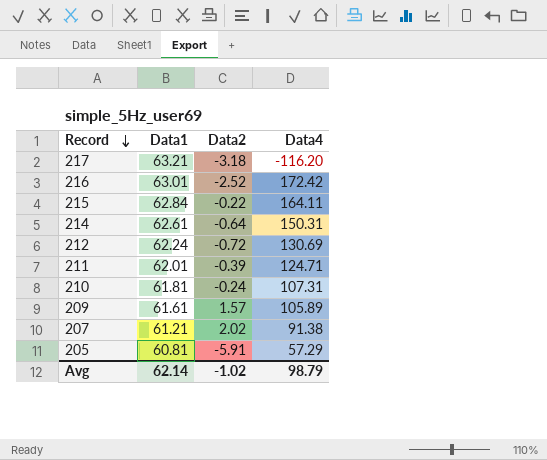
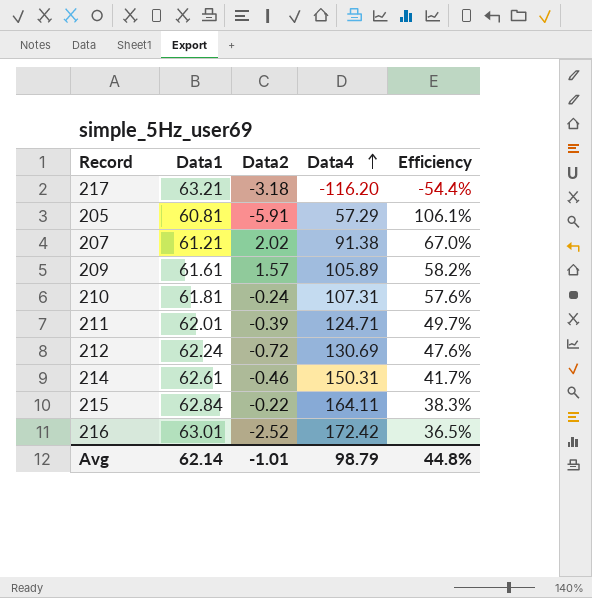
row order: Record descending -> Data4 ascending
column Efficiency | formula: none -> [Data1] / [Data4]
214 | Data2: -0.64 -> -0.46
Avg | Data2: -1.02 -> -1.01

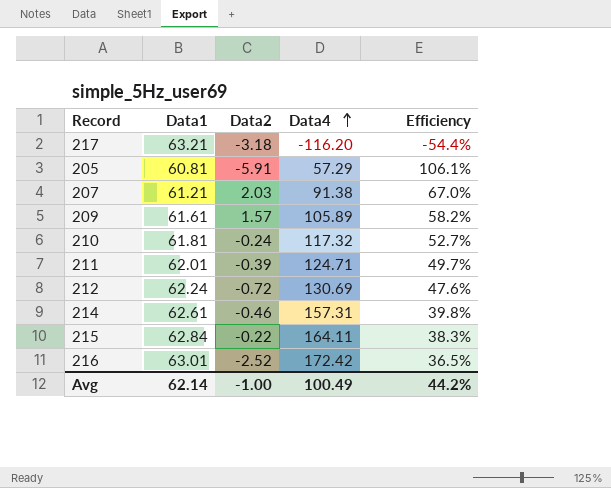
207 | Data2: 2.02 -> 2.03
210 | Data4: 107.31 -> 117.32
210 | Efficiency: 57.6% -> 52.7%
214 | Data4: 150.31 -> 157.31
214 | Efficiency: 41.7% -> 39.8%
Avg | Data2: -1.01 -> -1.00
Avg | Data4: 98.79 -> 100.49
Avg | Efficiency: 44.8% -> 44.2%

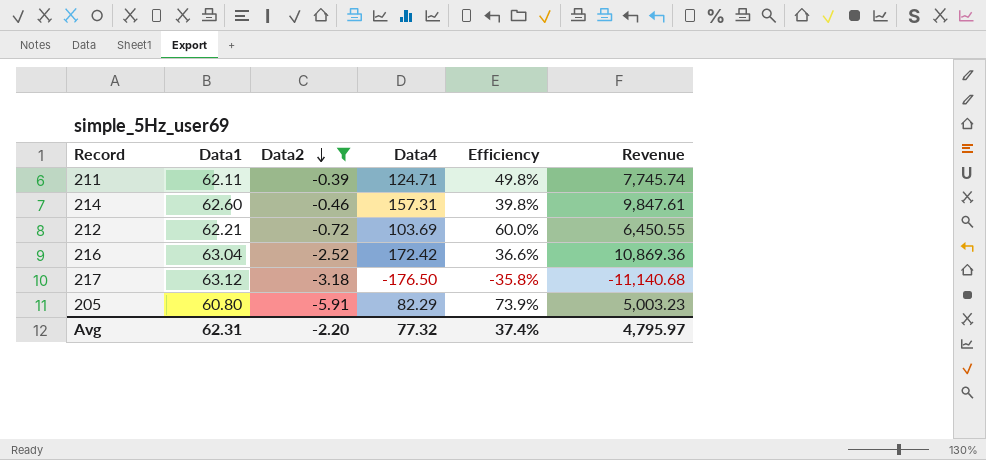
filter: none -> Data2 <= -0.39
row order: Data4 ascending -> Data2 descending
column Revenue | formula: none -> [Data1] * [Data4]
211 | Data1: 62.01 -> 62.11
211 | Efficiency: 49.7% -> 49.8%
214 | Data1: 62.61 -> 62.60
212 | Data1: 62.24 -> 62.21
212 | Data4: 130.69 -> 103.69
212 | Efficiency: 47.6% -> 60.0%
216 | Data1: 63.01 -> 63.04
216 | Efficiency: 36.5% -> 36.6%
217 | Data1: 63.21 -> 63.12
217 | Data4: -116.20 -> -176.50
217 | Efficiency: -54.4% -> -35.8%
205 | Data1: 60.81 -> 60.80
205 | Data4: 57.29 -> 82.29
205 | Efficiency: 106.1% -> 73.9%
Avg | Data1: 62.14 -> 62.31
Avg | Data2: -1.00 -> -2.20
Avg | Data4: 100.49 -> 77.32
Avg | Efficiency: 44.2% -> 37.4%

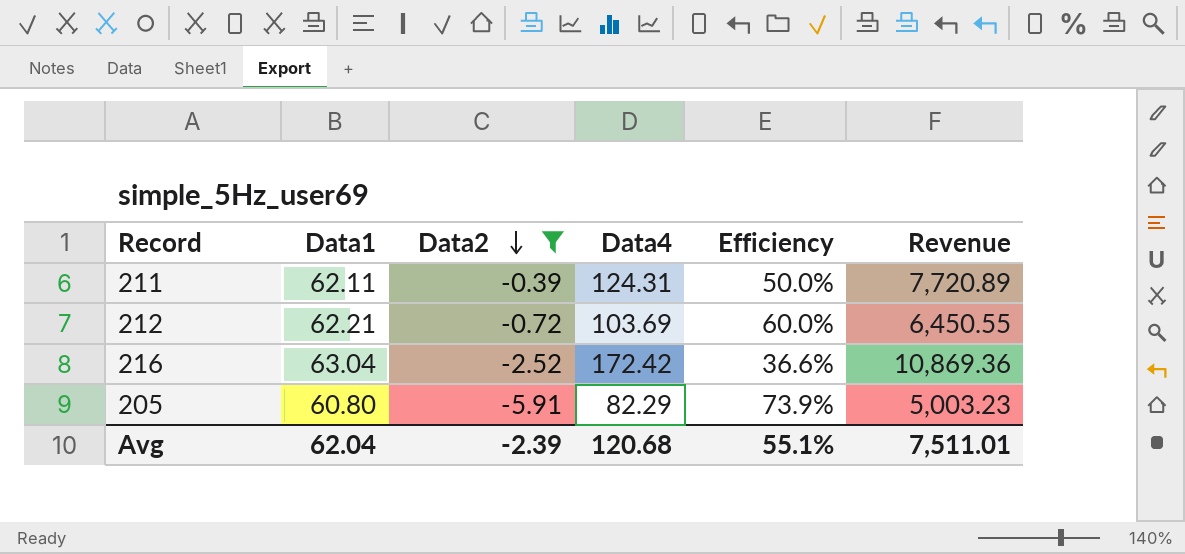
row 214: 62.60 | -0.46 | 157.31 | 39.8% | 9,847.61 -> none
row 217: 63.12 | -3.18 | -176.50 | -35.8% | -11,140.68 -> none
211 | Data4: 124.71 -> 124.31
211 | Efficiency: 49.8% -> 50.0%
211 | Revenue: 7,745.74 -> 7,720.89
Avg | Data1: 62.31 -> 62.04
Avg | Data2: -2.20 -> -2.39
Avg | Data4: 77.32 -> 120.68
Avg | Efficiency: 37.4% -> 55.1%
Avg | Revenue: 4,795.97 -> 7,511.01

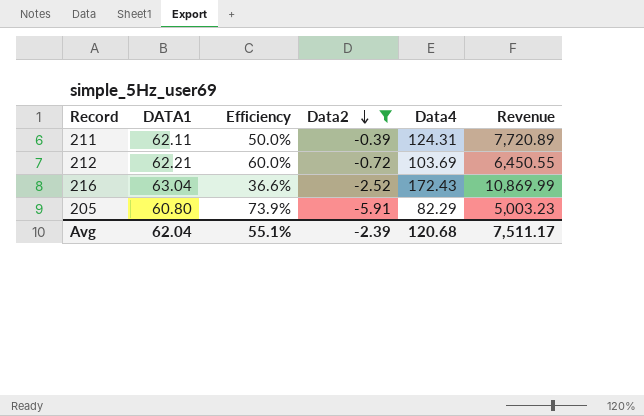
column name: Data1 -> DATA1
column Efficiency | position: 5 -> 3
216 | Data4: 172.42 -> 172.43
216 | Revenue: 10,869.36 -> 10,869.99
Avg | Revenue: 7,511.01 -> 7,511.17

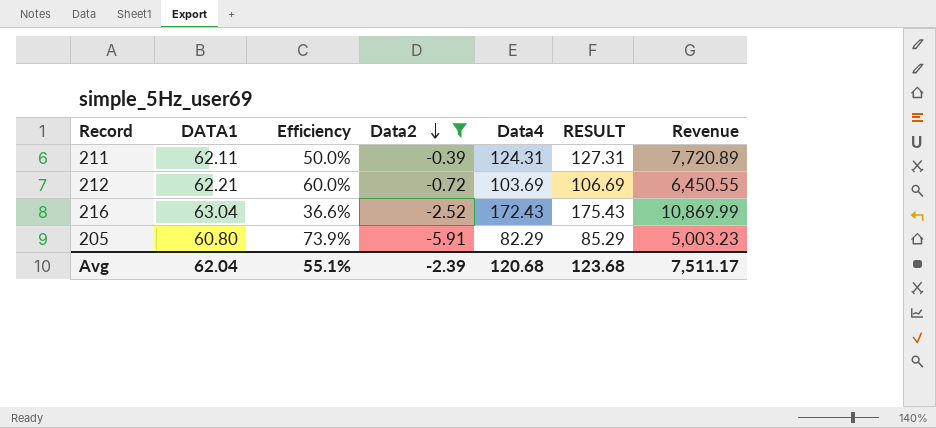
column RESULT | formula: none -> [Data4] + 3

